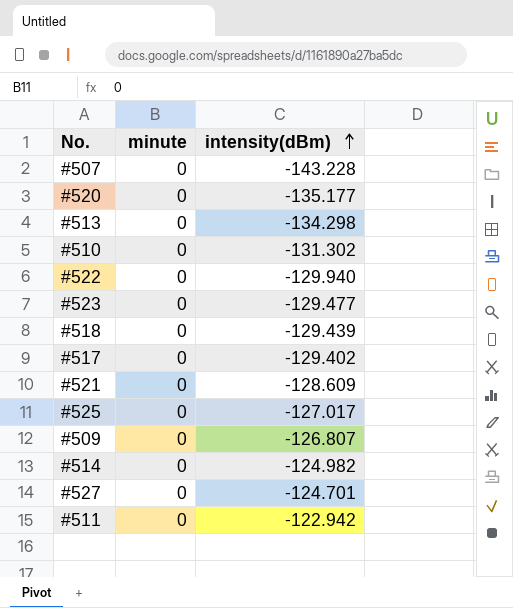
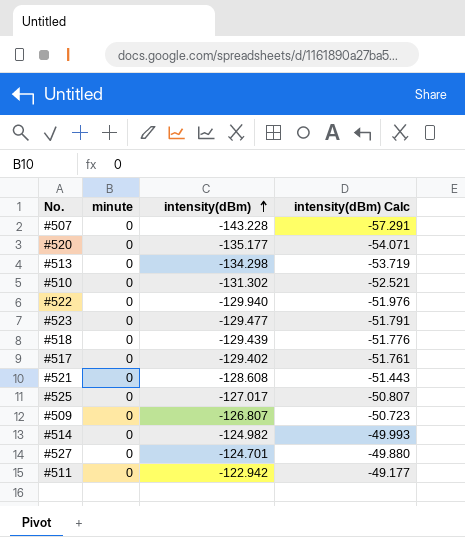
column intensity(dBm) Calc | formula: none -> [intensity(dBm)] * 0.4
#521 | intensity(dBm): -128.609 -> -128.608

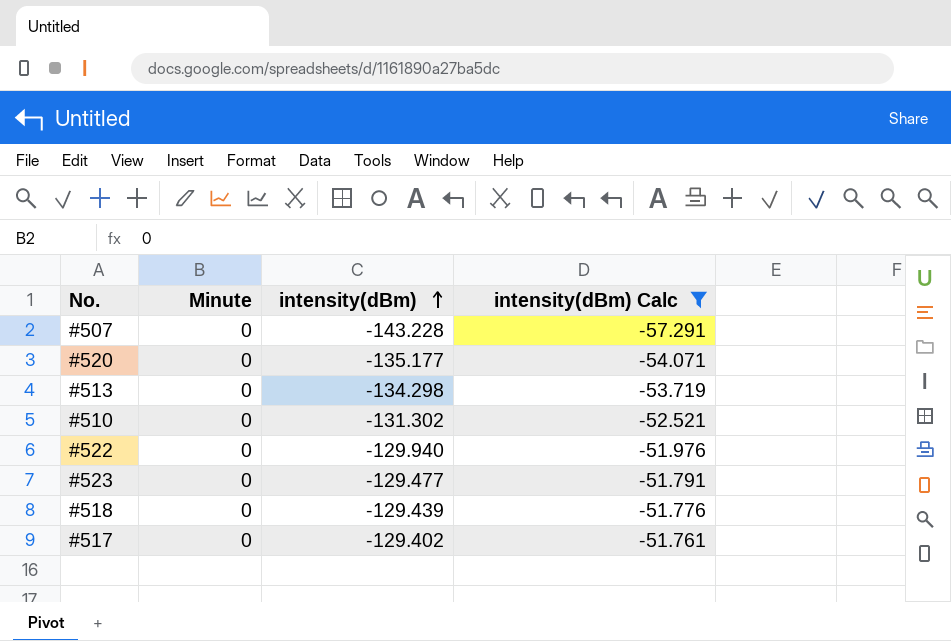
filter: none -> intensity(dBm) Calc <= -51.761
column name: minute -> Minute

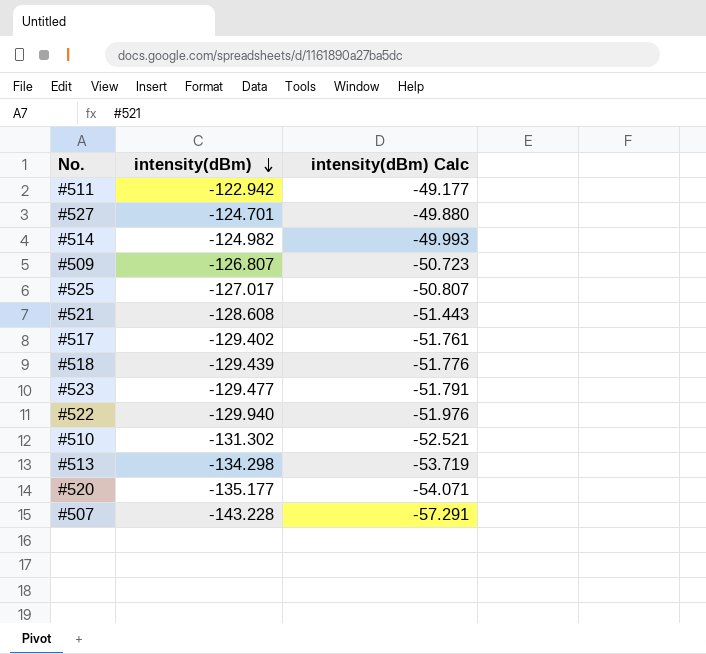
filter: intensity(dBm) Calc <= -51.761 -> none
row order: intensity(dBm) ascending -> intensity(dBm) descending
column Minute | position: 2 -> none

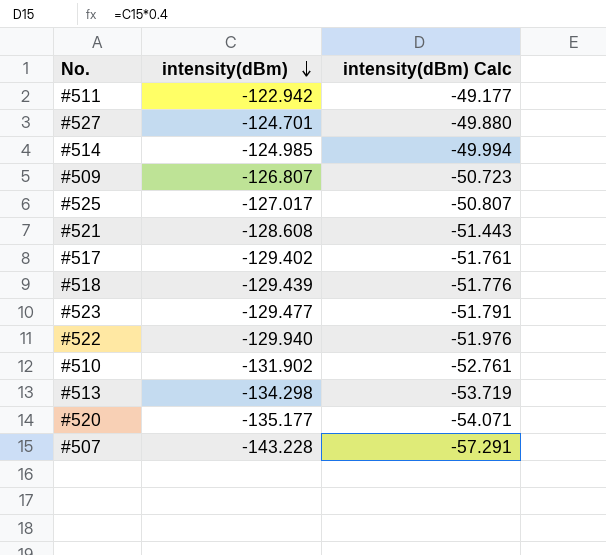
#514 | intensity(dBm): -124.982 -> -124.985
#514 | intensity(dBm) Calc: -49.993 -> -49.994
#510 | intensity(dBm): -131.302 -> -131.902
#510 | intensity(dBm) Calc: -52.521 -> -52.761

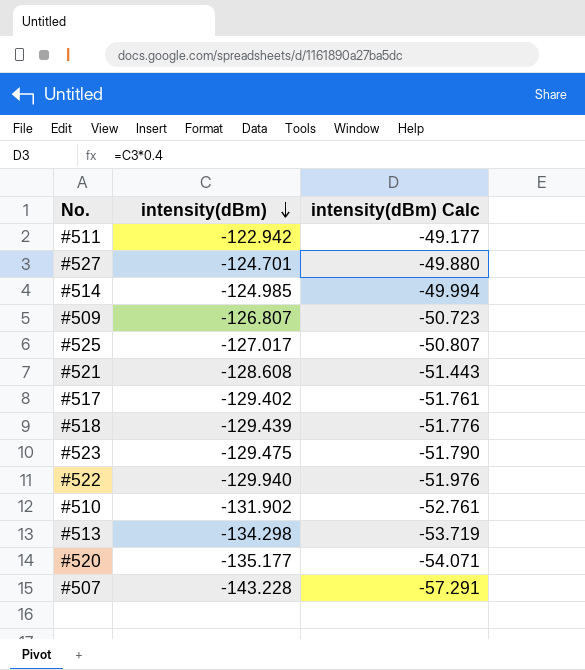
#523 | intensity(dBm): -129.477 -> -129.475
#523 | intensity(dBm) Calc: -51.791 -> -51.790

